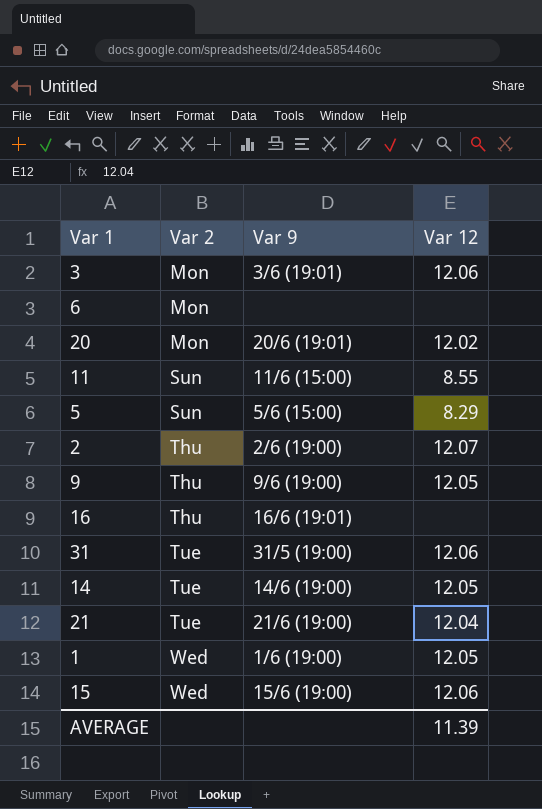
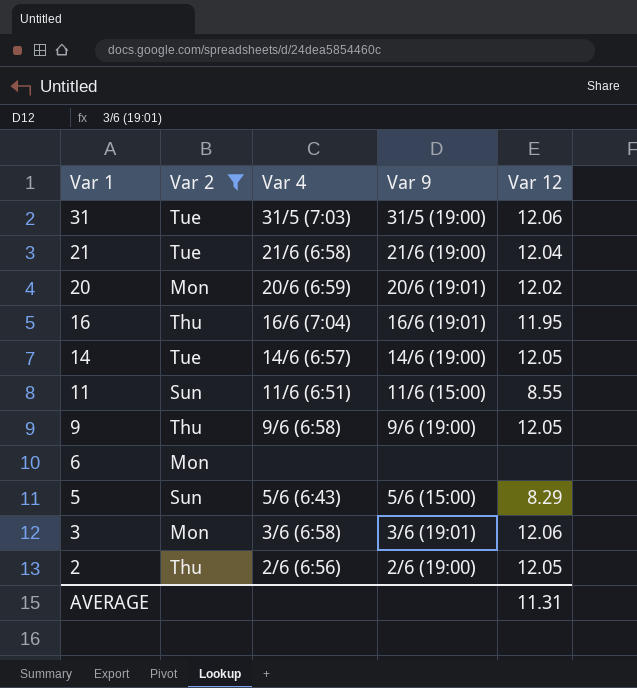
filter: none -> Var 2 != Wed
row order: Var 2 ascending -> Var 1 descending
column Var 4 | position: none -> 3
16 | Var 12: none -> 11.95
2 | Var 12: 12.07 -> 12.05
AVERAGE | Var 12: 11.39 -> 11.31

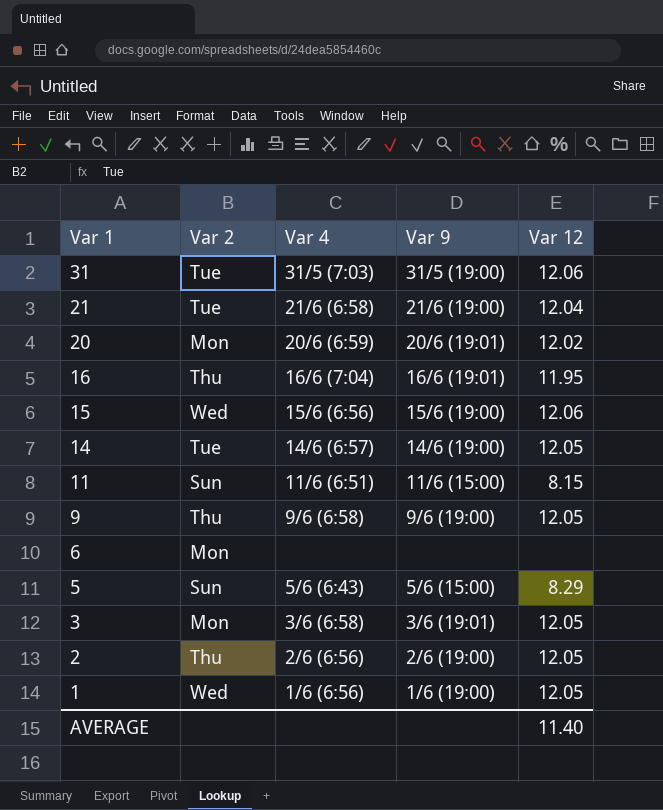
filter: Var 2 != Wed -> none
11 | Var 12: 8.55 -> 8.15
3 | Var 12: 12.06 -> 12.05
AVERAGE | Var 12: 11.31 -> 11.40

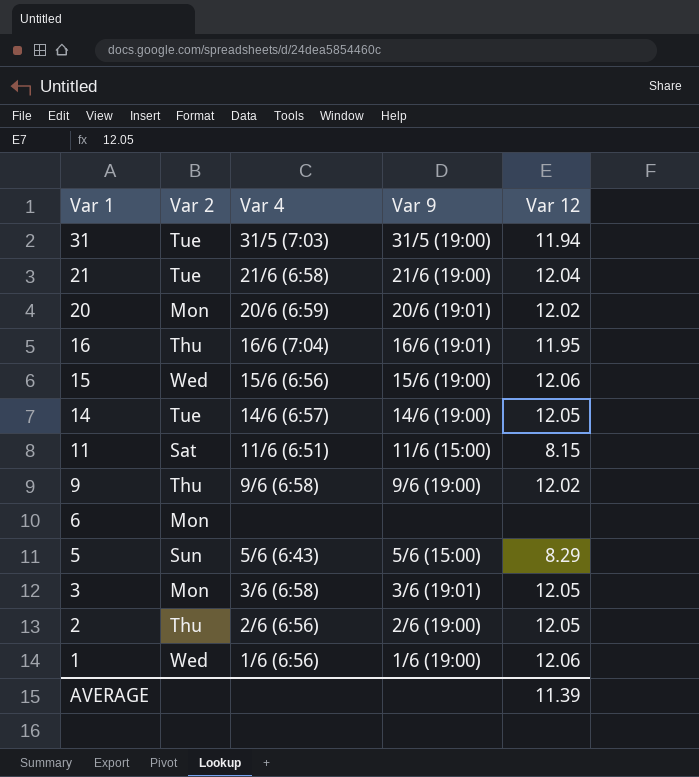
31 | Var 12: 12.06 -> 11.94
11 | Var 2: Sun -> Sat
9 | Var 12: 12.05 -> 12.02
1 | Var 12: 12.05 -> 12.06
AVERAGE | Var 12: 11.40 -> 11.39

